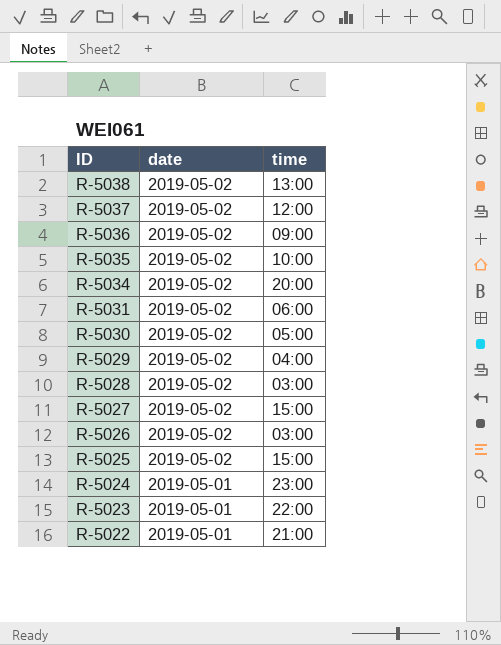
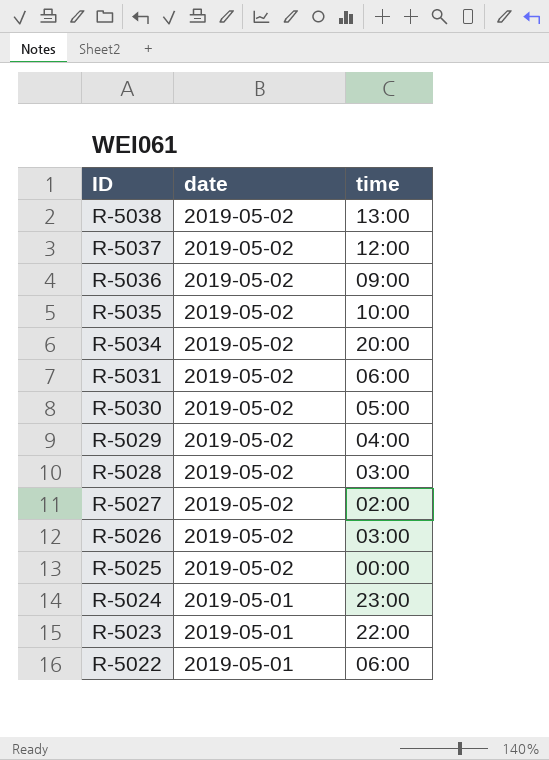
R-5027 | time: 15:00 -> 02:00
R-5025 | time: 15:00 -> 00:00
R-5022 | time: 21:00 -> 06:00

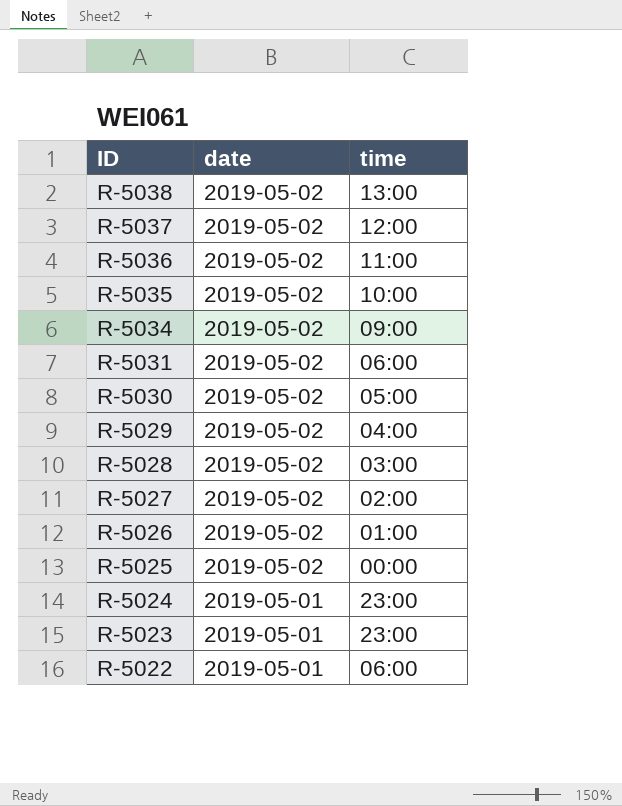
R-5036 | time: 09:00 -> 11:00
R-5034 | time: 20:00 -> 09:00
R-5026 | time: 03:00 -> 01:00
R-5023 | time: 22:00 -> 23:00

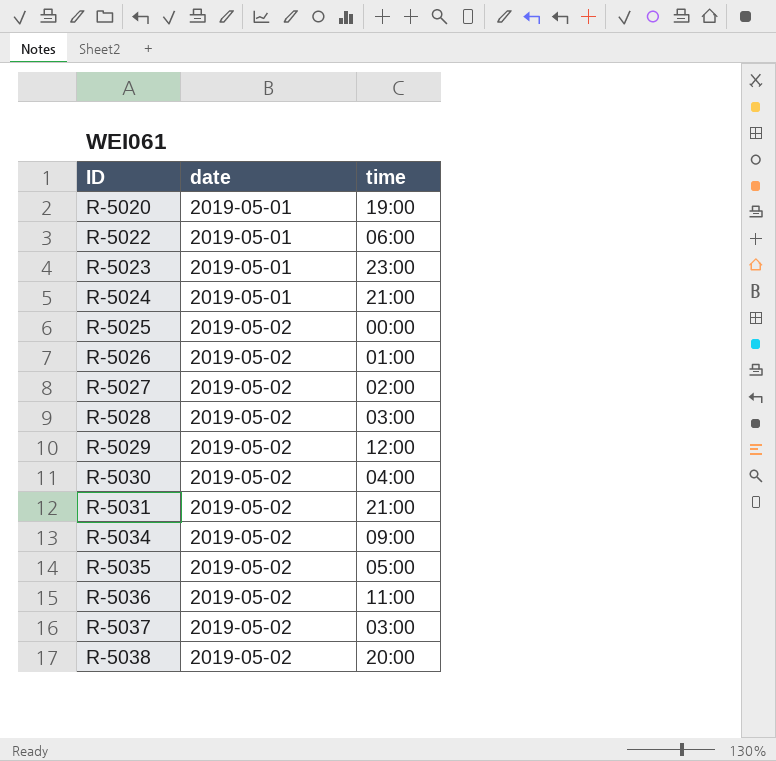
row order: ID descending -> ID ascending
row R-5020: none -> 2019-05-01 | 19:00
R-5024 | time: 23:00 -> 21:00
R-5029 | time: 04:00 -> 12:00
R-5030 | time: 05:00 -> 04:00
R-5031 | time: 06:00 -> 21:00
R-5035 | time: 10:00 -> 05:00
R-5037 | time: 12:00 -> 03:00
R-5038 | time: 13:00 -> 20:00

